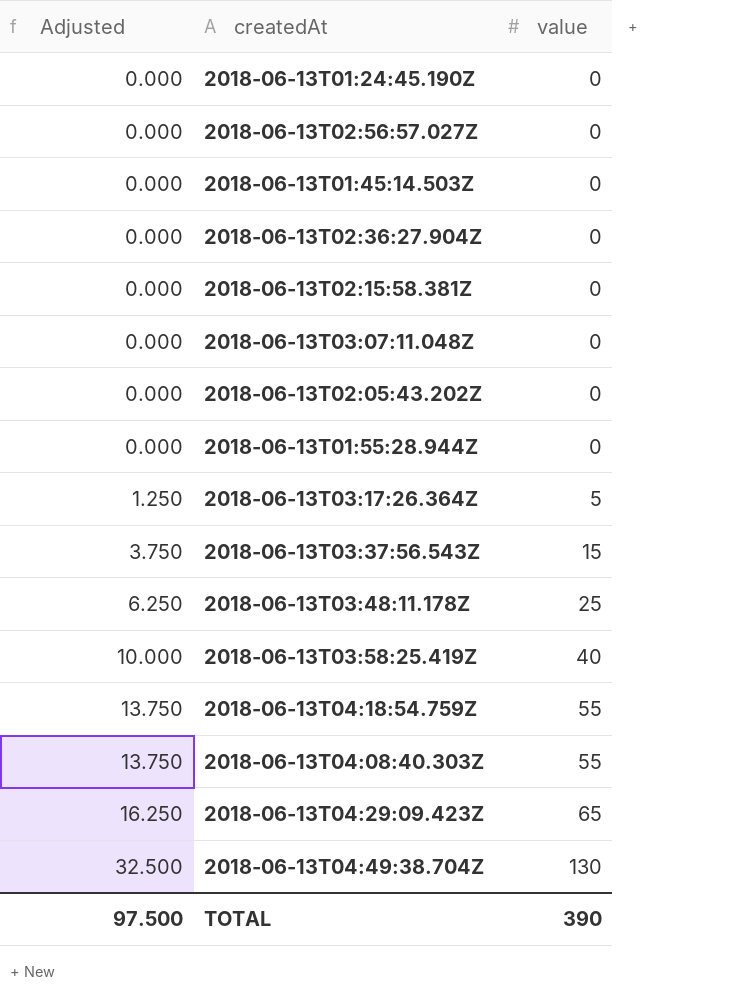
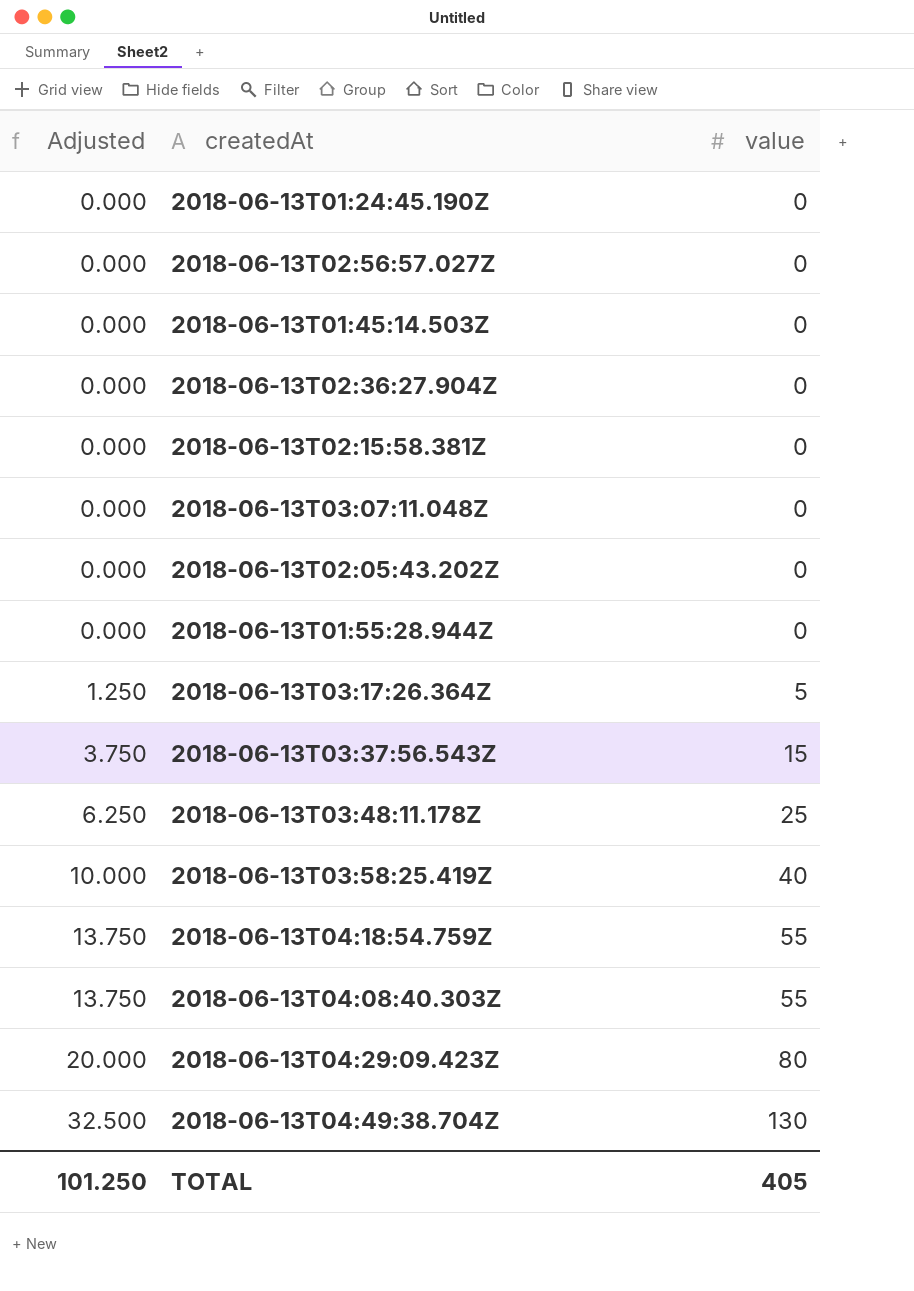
2018-06-13T04:29:09.423Z | Adjusted: 16.250 -> 20.000
2018-06-13T04:29:09.423Z | value: 65 -> 80
TOTAL | Adjusted: 97.500 -> 101.250
TOTAL | value: 390 -> 405

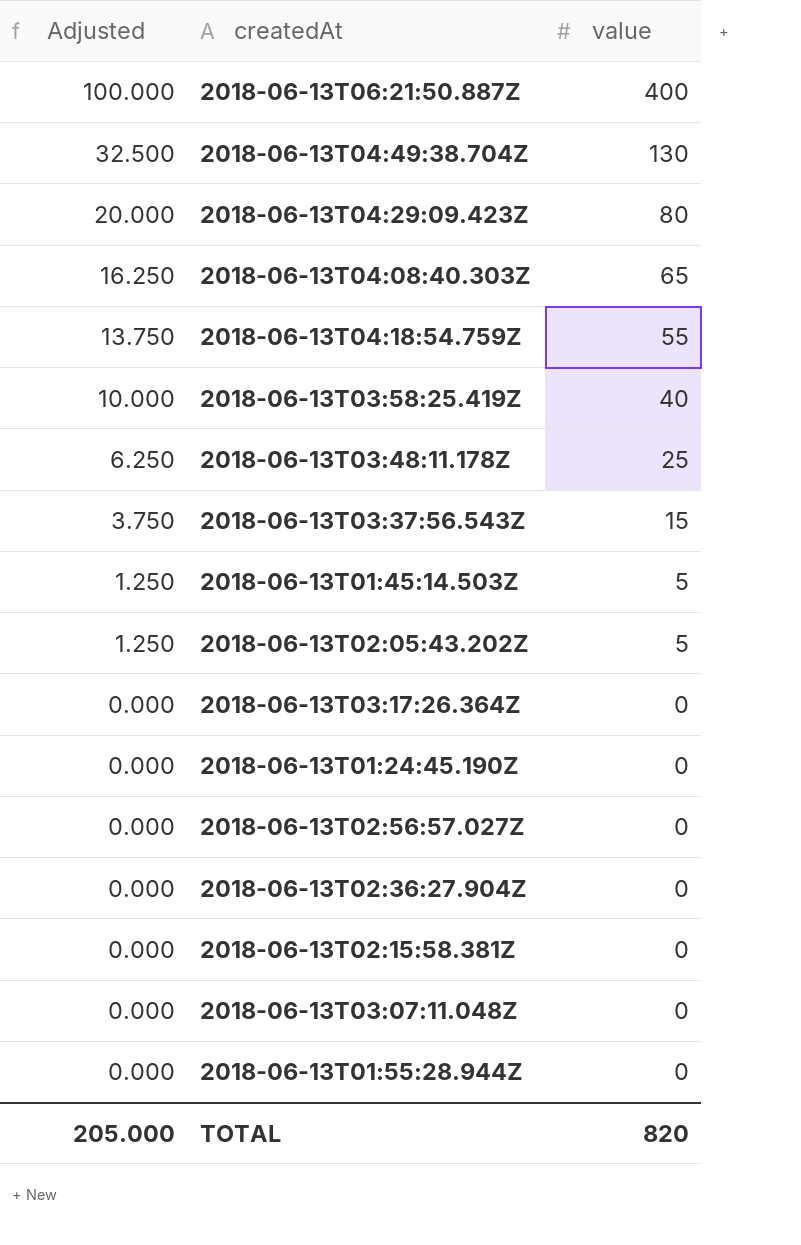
row order: Adjusted ascending -> Adjusted descending
row 2018-06-13T06:21:50.887Z: none -> 100.000 | 400
2018-06-13T04:08:40.303Z | Adjusted: 13.750 -> 16.250
2018-06-13T04:08:40.303Z | value: 55 -> 65
2018-06-13T01:45:14.503Z | Adjusted: 0.000 -> 1.250
2018-06-13T01:45:14.503Z | value: 0 -> 5
2018-06-13T02:05:43.202Z | Adjusted: 0.000 -> 1.250
2018-06-13T02:05:43.202Z | value: 0 -> 5
2018-06-13T03:17:26.364Z | Adjusted: 1.250 -> 0.000
2018-06-13T03:17:26.364Z | value: 5 -> 0
TOTAL | Adjusted: 101.250 -> 205.000
TOTAL | value: 405 -> 820

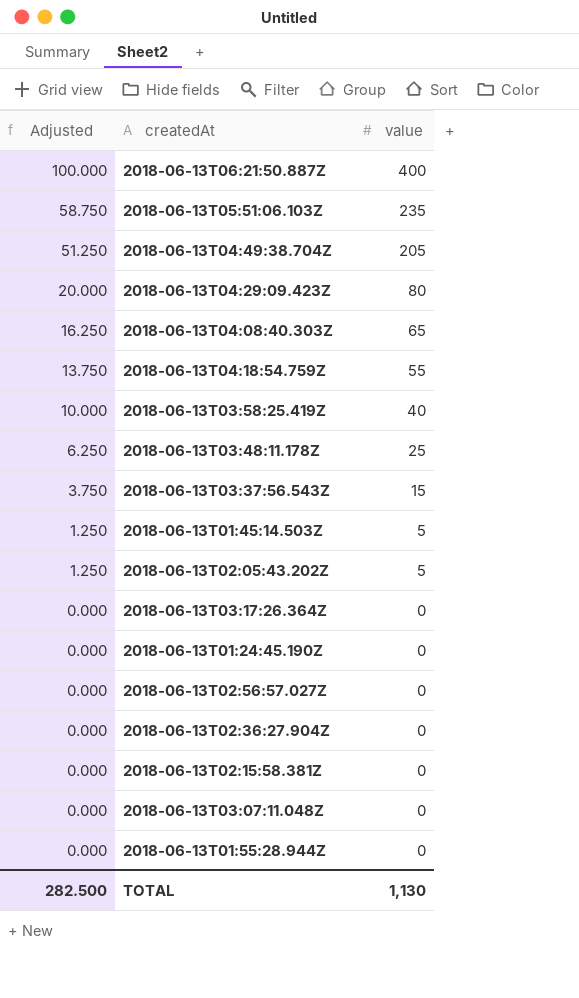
row 2018-06-13T05:51:06.103Z: none -> 58.750 | 235
2018-06-13T04:49:38.704Z | Adjusted: 32.500 -> 51.250
2018-06-13T04:49:38.704Z | value: 130 -> 205
TOTAL | Adjusted: 205.000 -> 282.500
TOTAL | value: 820 -> 1,130

